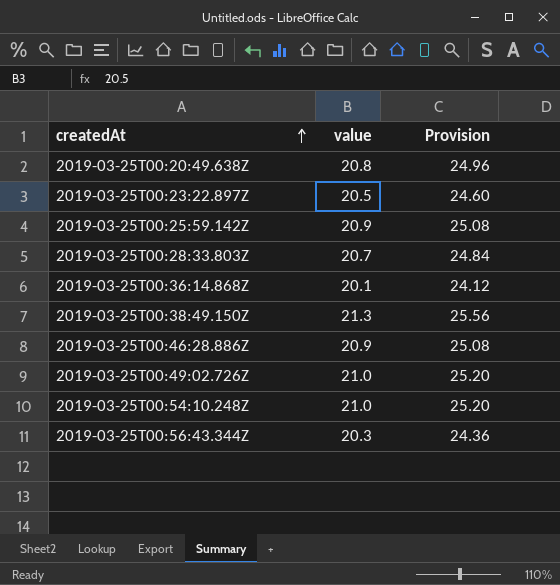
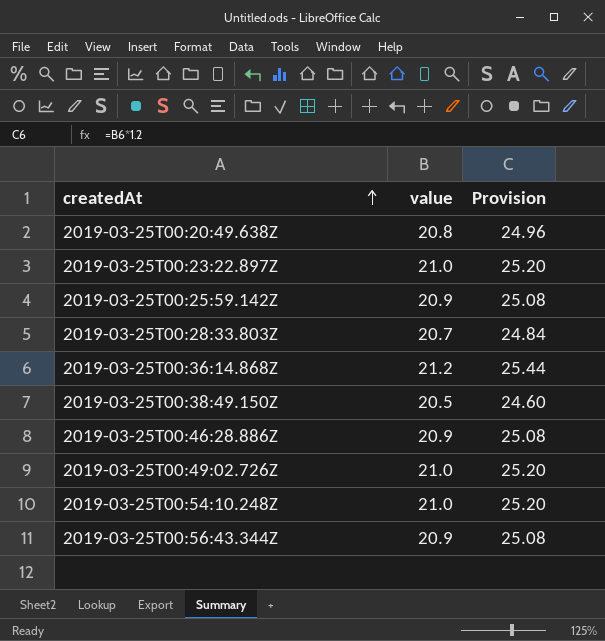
2019-03-25T00:23:22.897Z | value: 20.5 -> 21.0
2019-03-25T00:23:22.897Z | Provision: 24.60 -> 25.20
2019-03-25T00:36:14.868Z | value: 20.1 -> 21.2
2019-03-25T00:36:14.868Z | Provision: 24.12 -> 25.44
2019-03-25T00:38:49.150Z | value: 21.3 -> 20.5
2019-03-25T00:38:49.150Z | Provision: 25.56 -> 24.60
2019-03-25T00:56:43.344Z | value: 20.3 -> 20.9
2019-03-25T00:56:43.344Z | Provision: 24.36 -> 25.08

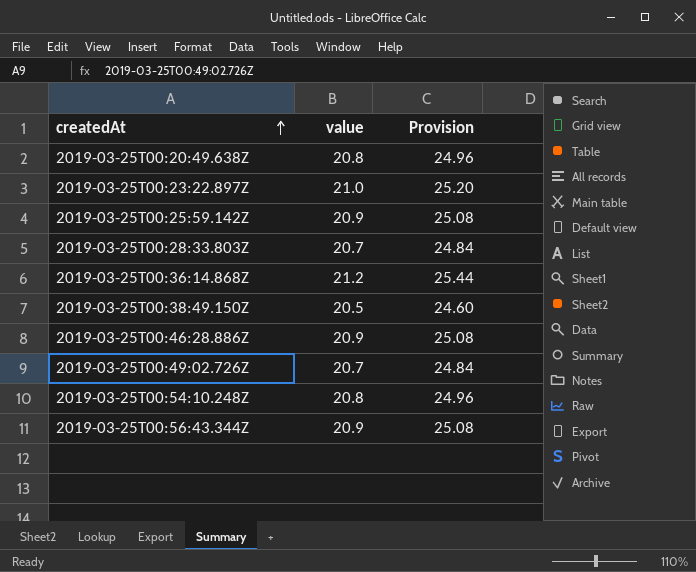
2019-03-25T00:49:02.726Z | value: 21.0 -> 20.7
2019-03-25T00:49:02.726Z | Provision: 25.20 -> 24.84
2019-03-25T00:54:10.248Z | value: 21.0 -> 20.8
2019-03-25T00:54:10.248Z | Provision: 25.20 -> 24.96

